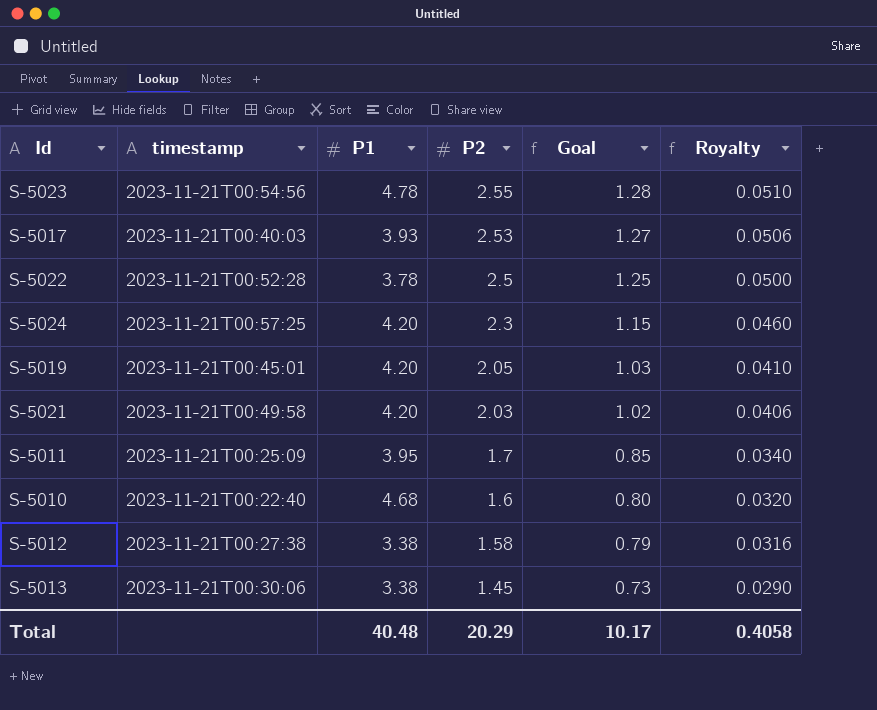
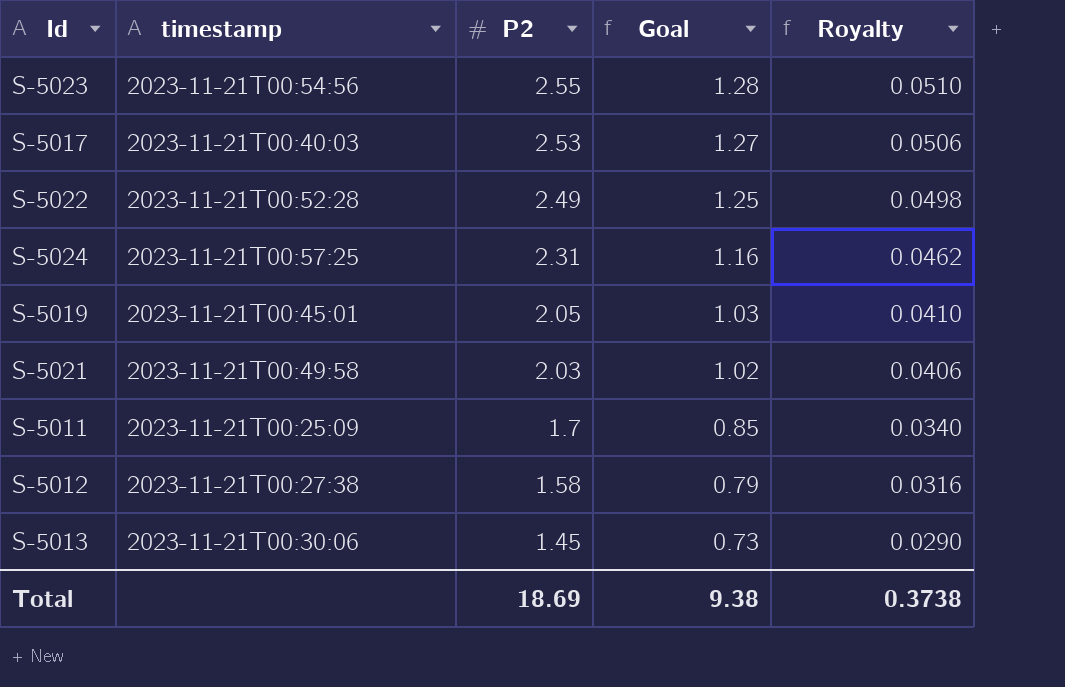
column P1 | position: 3 -> none
row S-5010: 2023-11-21T00:22:40 | 4.68 | 1.6 | 0.80 | 0.0320 -> none
S-5022 | P2: 2.5 -> 2.49
S-5022 | Royalty: 0.0500 -> 0.0498
S-5024 | P2: 2.3 -> 2.31
S-5024 | Goal: 1.15 -> 1.16
S-5024 | Royalty: 0.0460 -> 0.0462
Total | P2: 20.29 -> 18.69
Total | Goal: 10.17 -> 9.38
Total | Royalty: 0.4058 -> 0.3738

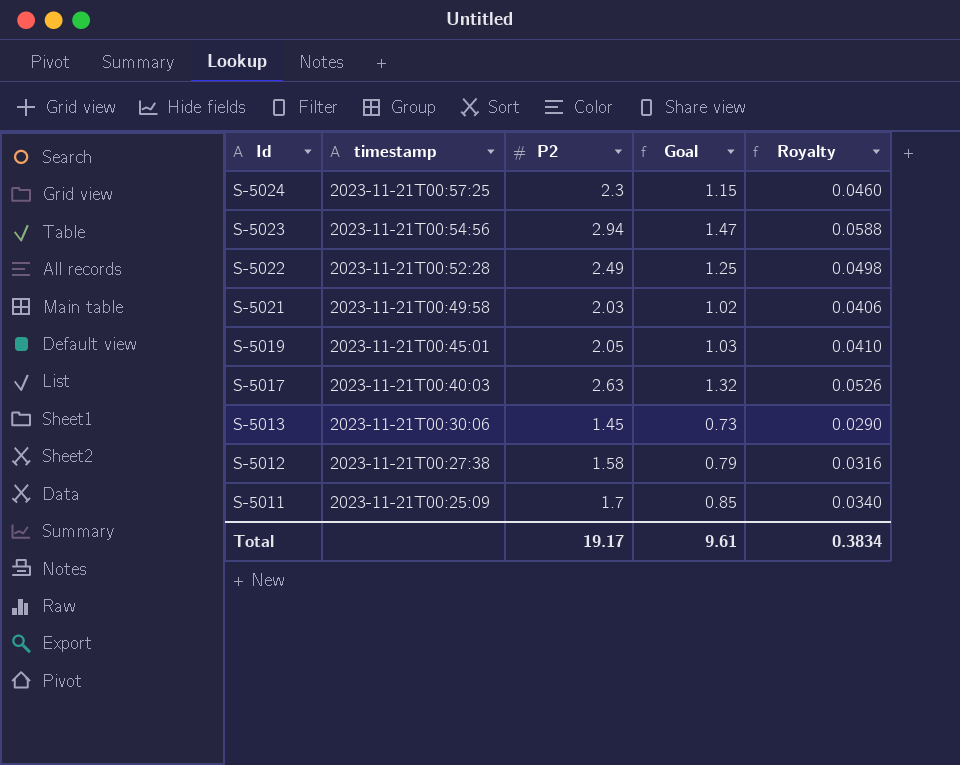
row order: P2 descending -> Id descending
S-5024 | P2: 2.31 -> 2.3
S-5024 | Goal: 1.16 -> 1.15
S-5024 | Royalty: 0.0462 -> 0.0460
S-5023 | P2: 2.55 -> 2.94
S-5023 | Goal: 1.28 -> 1.47
S-5023 | Royalty: 0.0510 -> 0.0588
S-5017 | P2: 2.53 -> 2.63
S-5017 | Goal: 1.27 -> 1.32
S-5017 | Royalty: 0.0506 -> 0.0526
Total | P2: 18.69 -> 19.17
Total | Goal: 9.38 -> 9.61
Total | Royalty: 0.3738 -> 0.3834

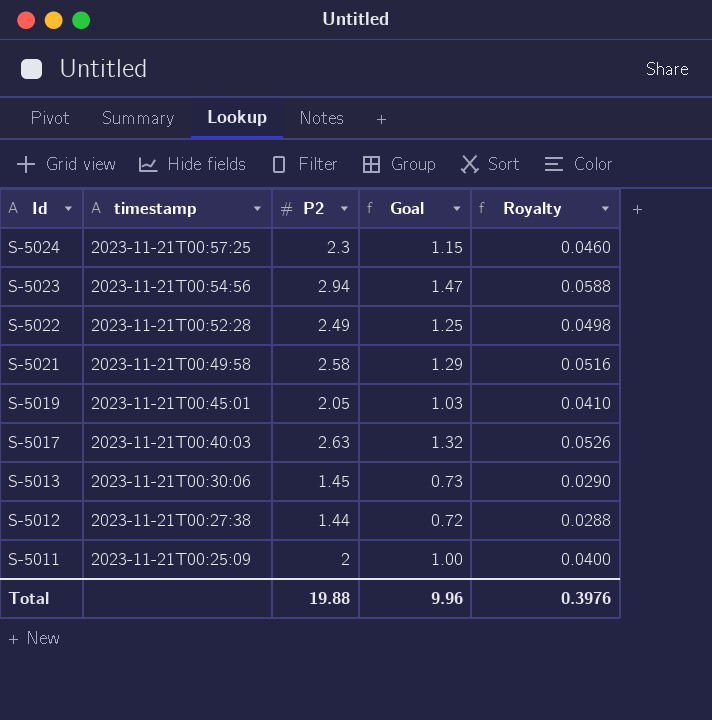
S-5021 | P2: 2.03 -> 2.58
S-5021 | Goal: 1.02 -> 1.29
S-5021 | Royalty: 0.0406 -> 0.0516
S-5012 | P2: 1.58 -> 1.44
S-5012 | Goal: 0.79 -> 0.72
S-5012 | Royalty: 0.0316 -> 0.0288
S-5011 | P2: 1.7 -> 2
S-5011 | Goal: 0.85 -> 1.00
S-5011 | Royalty: 0.0340 -> 0.0400
Total | P2: 19.17 -> 19.88
Total | Goal: 9.61 -> 9.96
Total | Royalty: 0.3834 -> 0.3976

